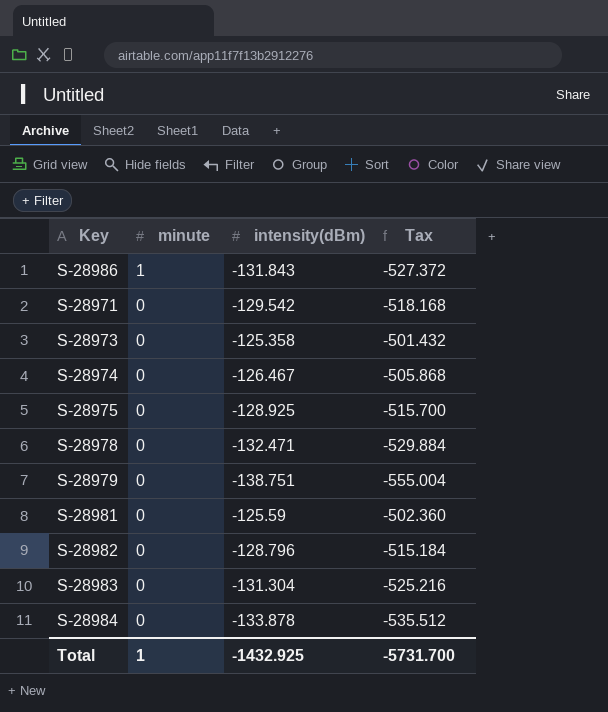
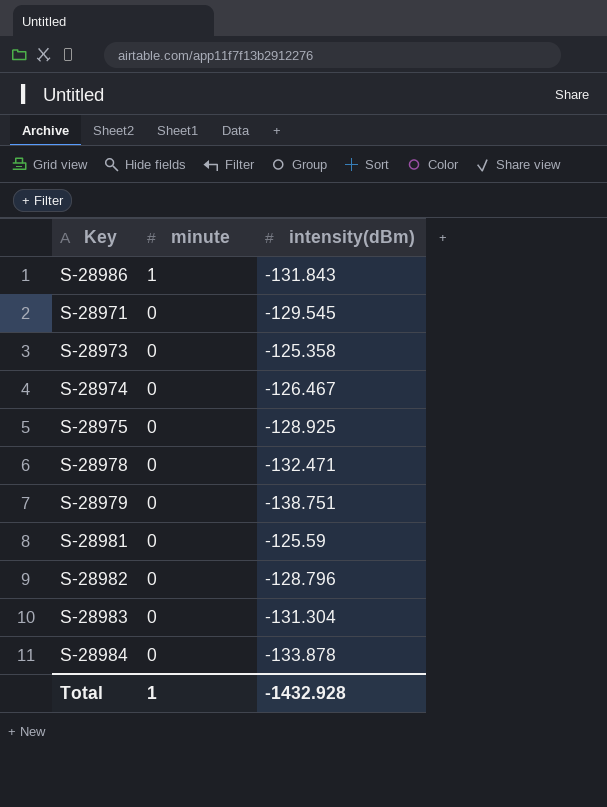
column Tax | formula: [intensity(dBm)] * 4 -> none
S-28971 | intensity(dBm): -129.542 -> -129.545
Total | intensity(dBm): -1432.925 -> -1432.928

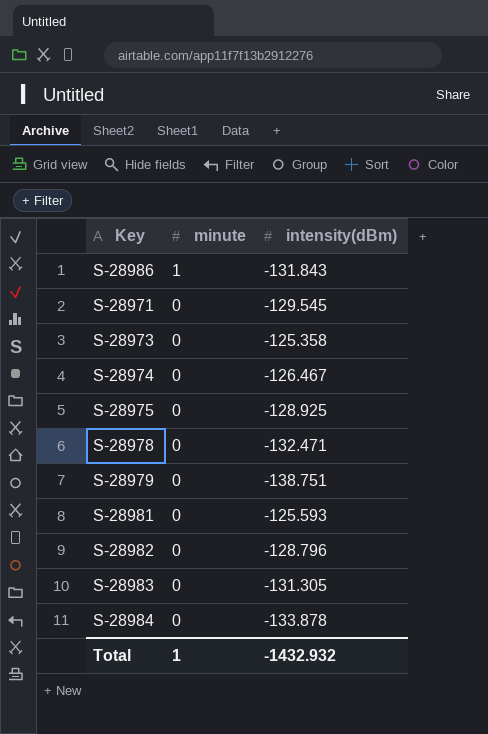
S-28981 | intensity(dBm): -125.59 -> -125.593
S-28983 | intensity(dBm): -131.304 -> -131.305
Total | intensity(dBm): -1432.928 -> -1432.932

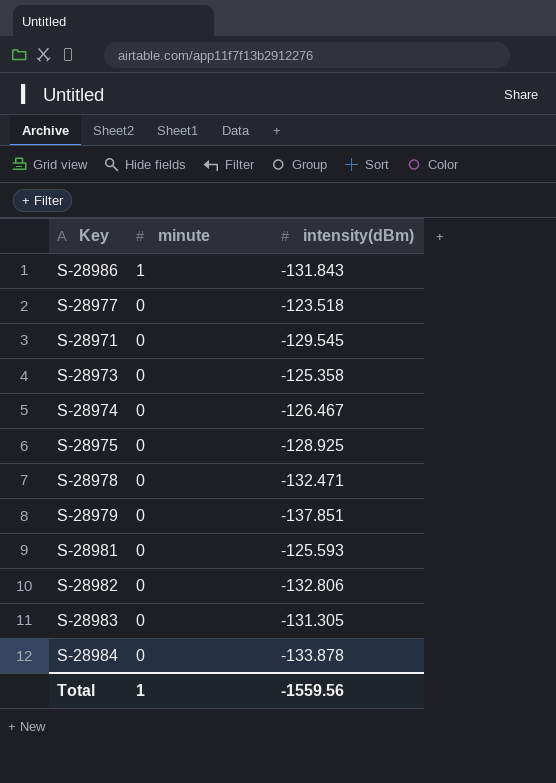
row S-28977: none -> 0 | -123.518
S-28979 | intensity(dBm): -138.751 -> -137.851
S-28982 | intensity(dBm): -128.796 -> -132.806
Total | intensity(dBm): -1432.932 -> -1559.56

